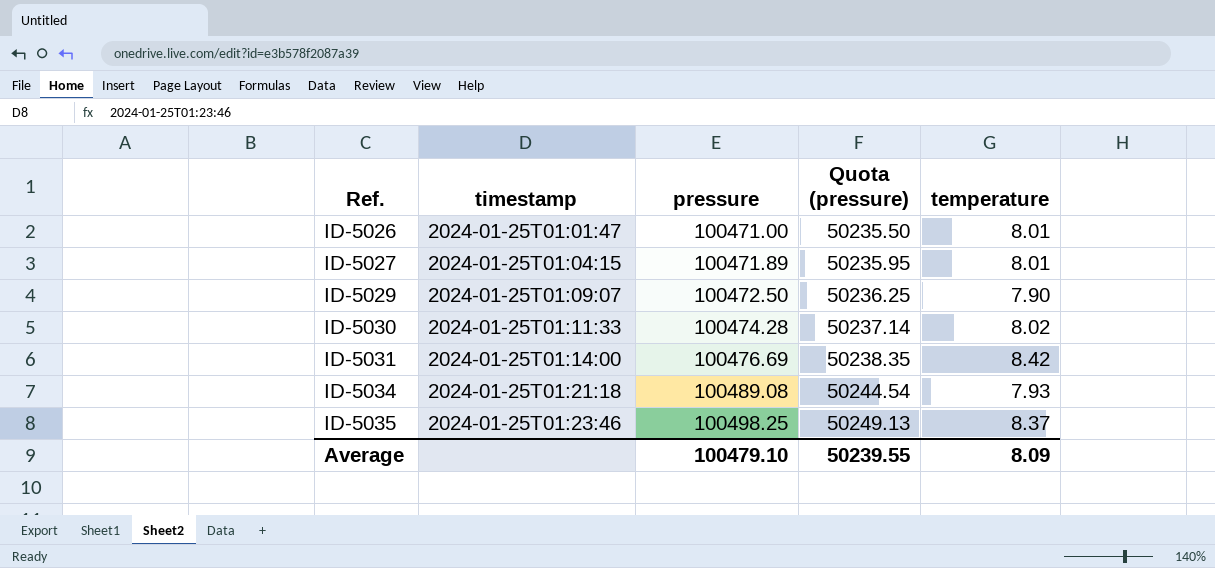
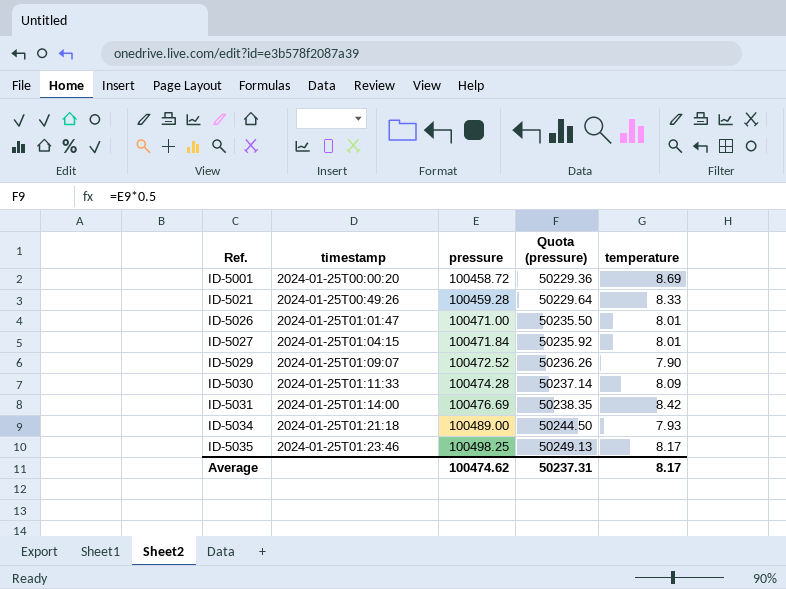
row ID-5001: none -> 2024-01-25T00:00:20 | 100458.72 | 50229.36 | 8.69
row ID-5021: none -> 2024-01-25T00:49:26 | 100459.28 | 50229.64 | 8.33
ID-5027 | pressure: 100471.89 -> 100471.84
ID-5027 | Quota (pressure): 50235.95 -> 50235.92
ID-5029 | pressure: 100472.50 -> 100472.52
ID-5029 | Quota (pressure): 50236.25 -> 50236.26
ID-5030 | temperature: 8.02 -> 8.09
ID-5034 | pressure: 100489.08 -> 100489.00
ID-5034 | Quota (pressure): 50244.54 -> 50244.50
ID-5035 | temperature: 8.37 -> 8.17
Average | pressure: 100479.10 -> 100474.62
Average | Quota (pressure): 50239.55 -> 50237.31
Average | temperature: 8.09 -> 8.17

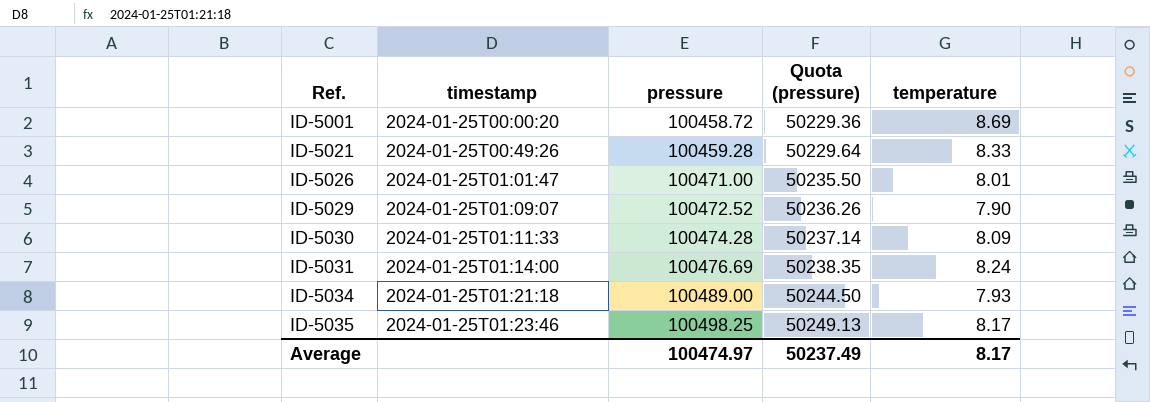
row ID-5027: 2024-01-25T01:04:15 | 100471.84 | 50235.92 | 8.01 -> none
ID-5031 | temperature: 8.42 -> 8.24
Average | pressure: 100474.62 -> 100474.97
Average | Quota (pressure): 50237.31 -> 50237.49

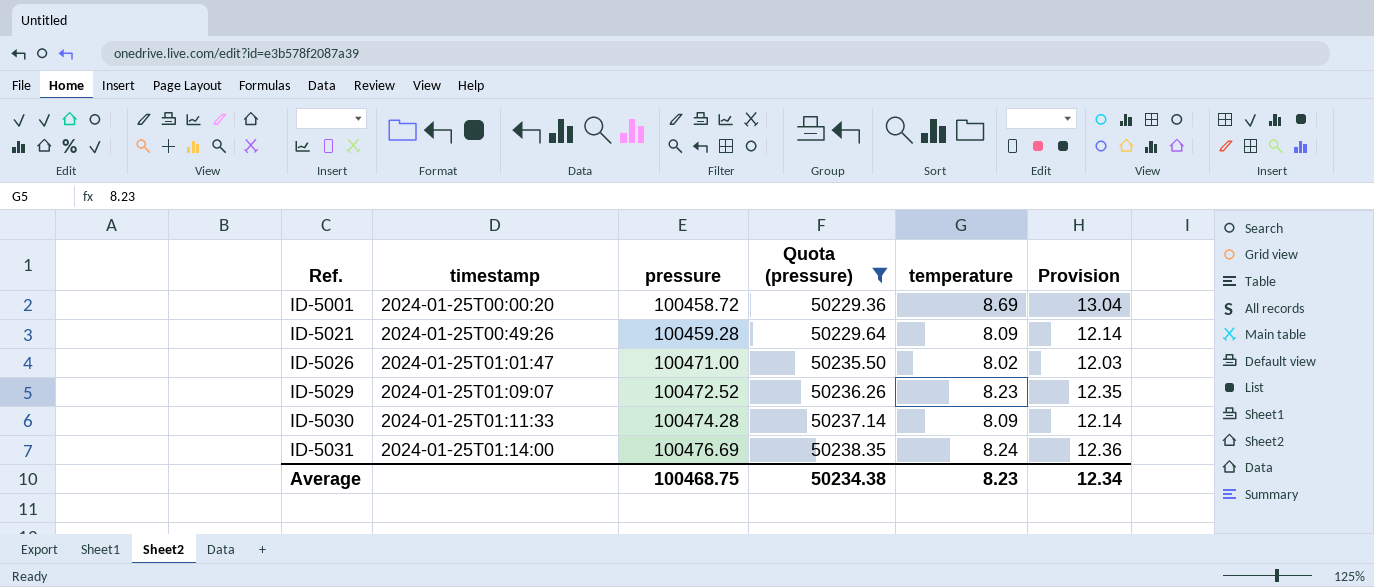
filter: none -> Quota (pressure) <= 50238.35
column Provision | formula: none -> [temperature] * 1.5
ID-5021 | temperature: 8.33 -> 8.09
ID-5026 | temperature: 8.01 -> 8.02
ID-5029 | temperature: 7.90 -> 8.23
Average | pressure: 100474.97 -> 100468.75
Average | Quota (pressure): 50237.49 -> 50234.38
Average | temperature: 8.17 -> 8.23

